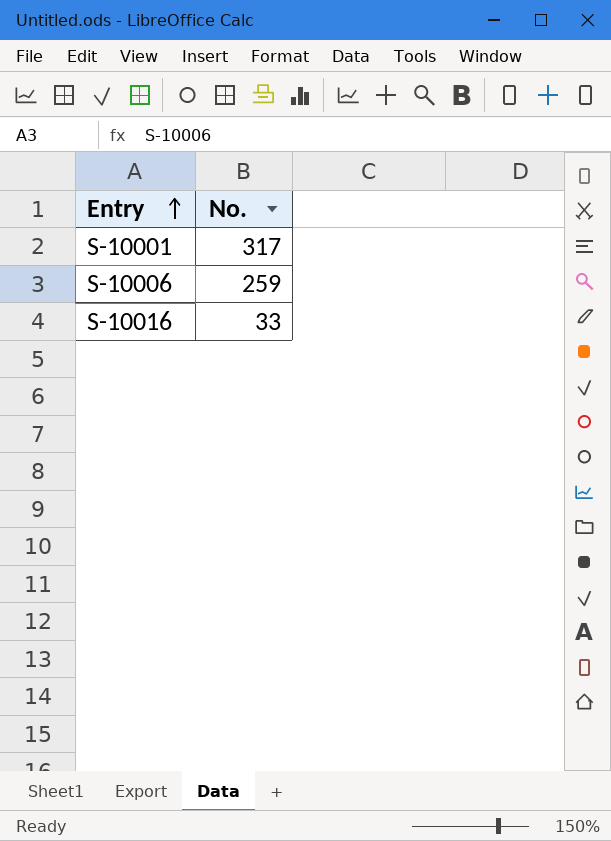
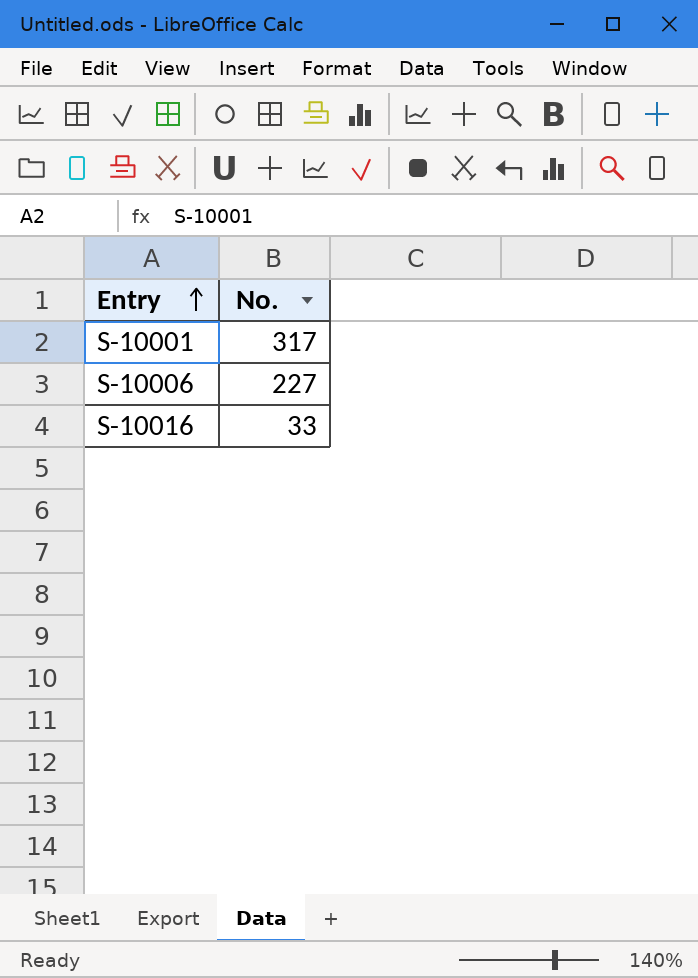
S-10006 | No.: 259 -> 227

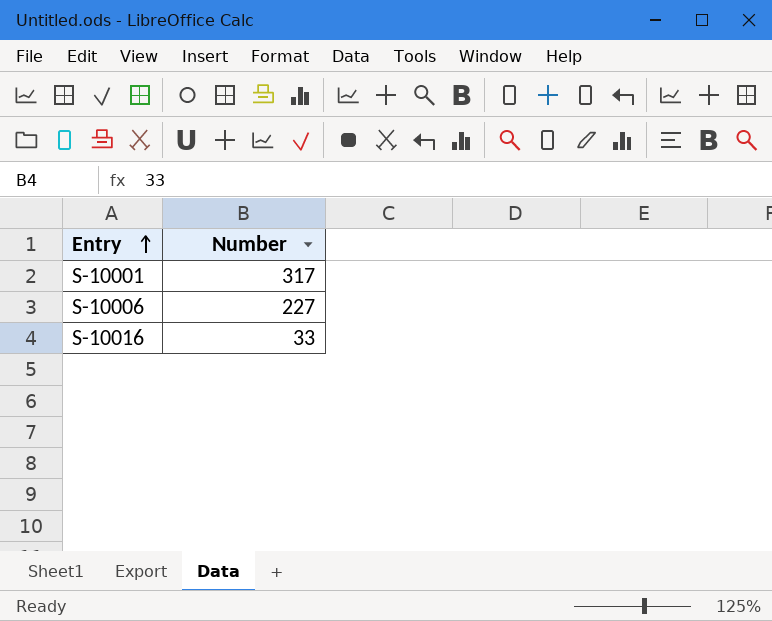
column name: No. -> Number

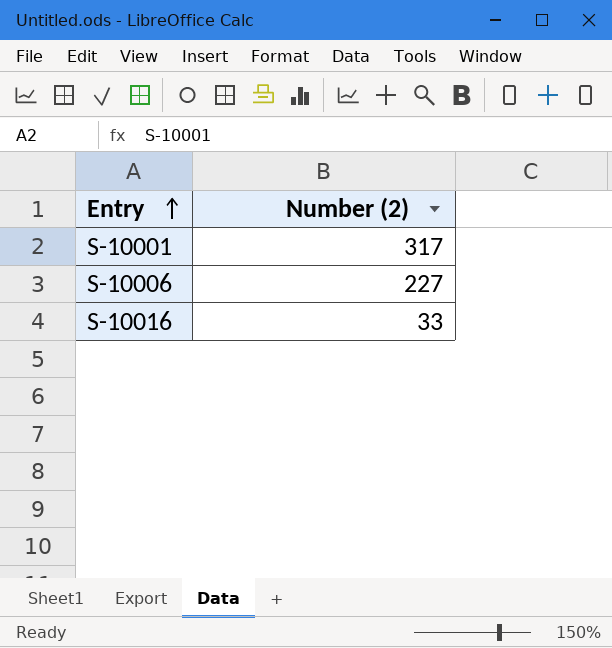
column name: Number -> Number (2)

